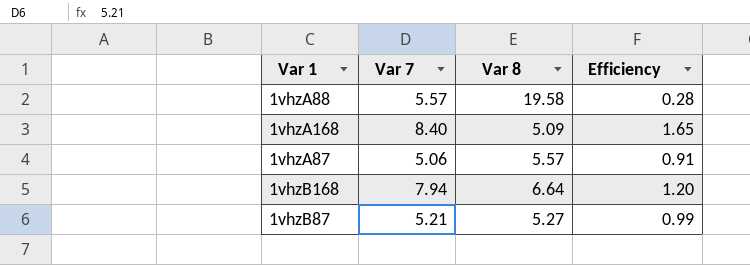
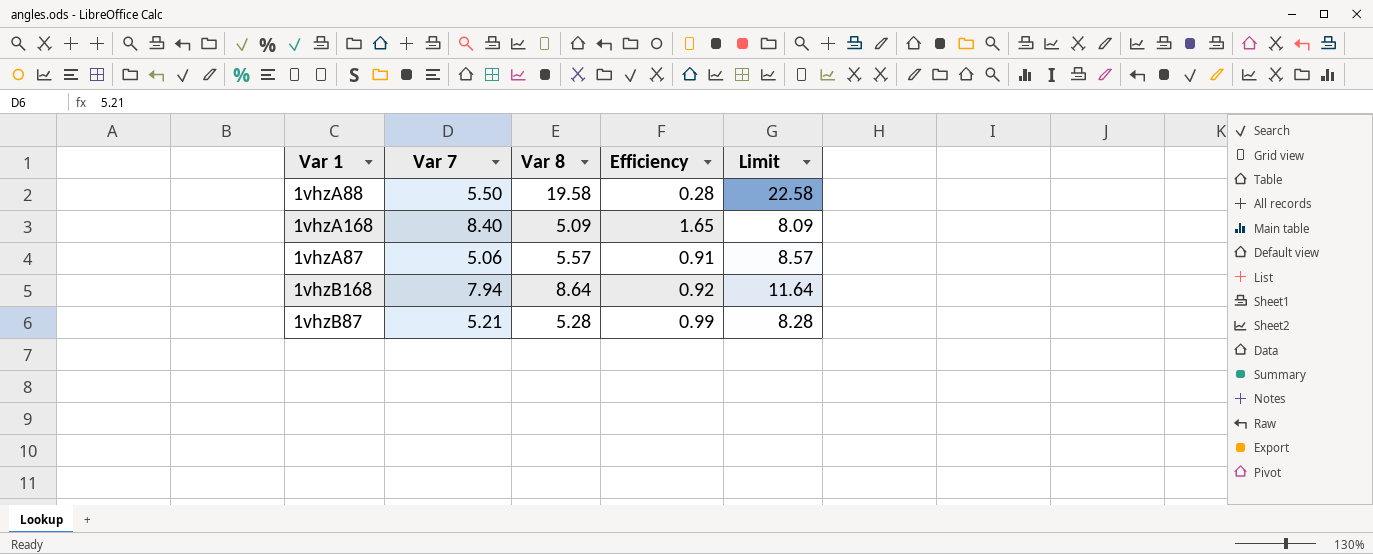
column Limit | formula: none -> [Var 8] + 3
1vhzA88 | Var 7: 5.57 -> 5.50
1vhzB168 | Var 8: 6.64 -> 8.64
1vhzB168 | Efficiency: 1.20 -> 0.92
1vhzB87 | Var 8: 5.27 -> 5.28

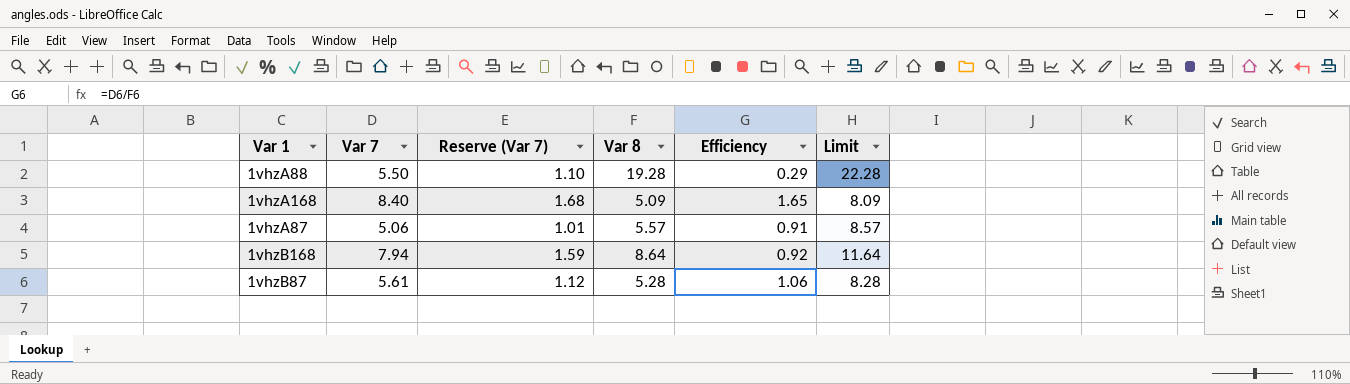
column Reserve (Var 7) | formula: none -> [Var 7] * 0.2
1vhzA88 | Var 8: 19.58 -> 19.28
1vhzA88 | Efficiency: 0.28 -> 0.29
1vhzA88 | Limit: 22.58 -> 22.28
1vhzB87 | Var 7: 5.21 -> 5.61
1vhzB87 | Efficiency: 0.99 -> 1.06

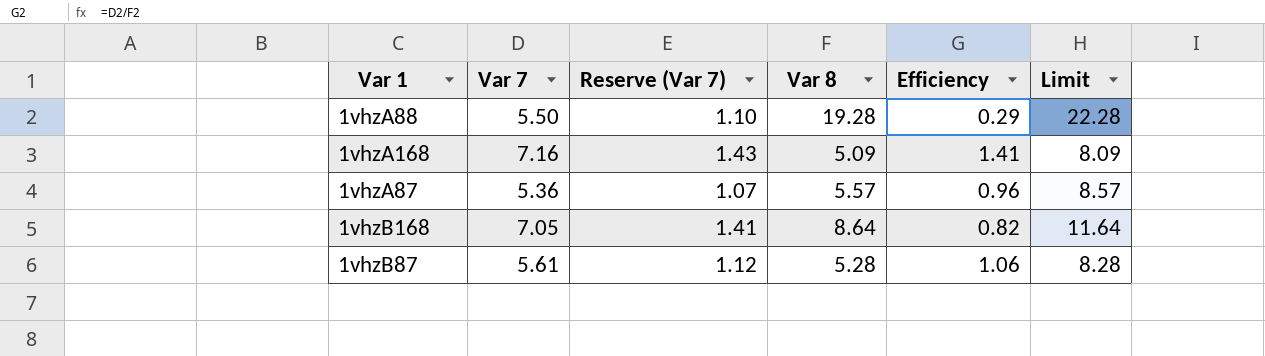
1vhzA168 | Var 7: 8.40 -> 7.16
1vhzA168 | Reserve (Var 7): 1.68 -> 1.43
1vhzA168 | Efficiency: 1.65 -> 1.41
1vhzA87 | Var 7: 5.06 -> 5.36
1vhzA87 | Reserve (Var 7): 1.01 -> 1.07
1vhzA87 | Efficiency: 0.91 -> 0.96
1vhzB168 | Var 7: 7.94 -> 7.05
1vhzB168 | Reserve (Var 7): 1.59 -> 1.41
1vhzB168 | Efficiency: 0.92 -> 0.82

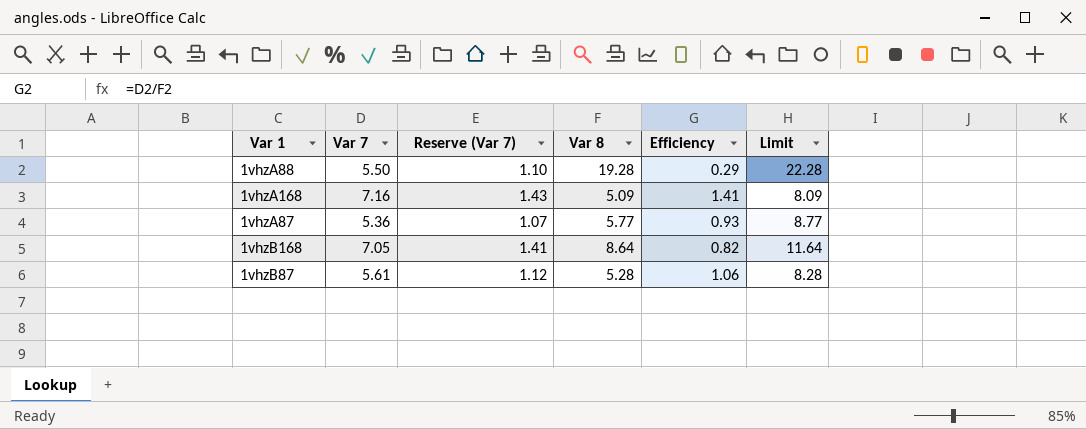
1vhzA87 | Var 8: 5.57 -> 5.77
1vhzA87 | Efficiency: 0.96 -> 0.93
1vhzA87 | Limit: 8.57 -> 8.77

